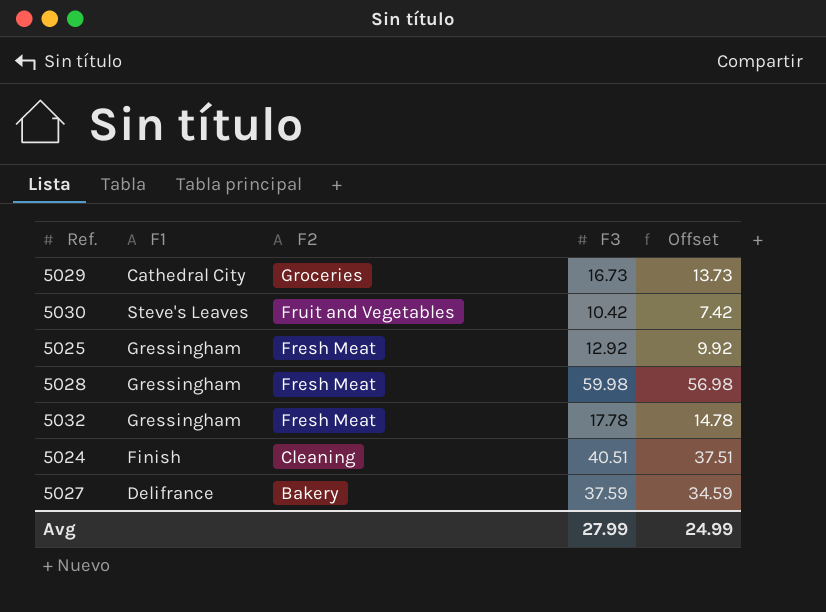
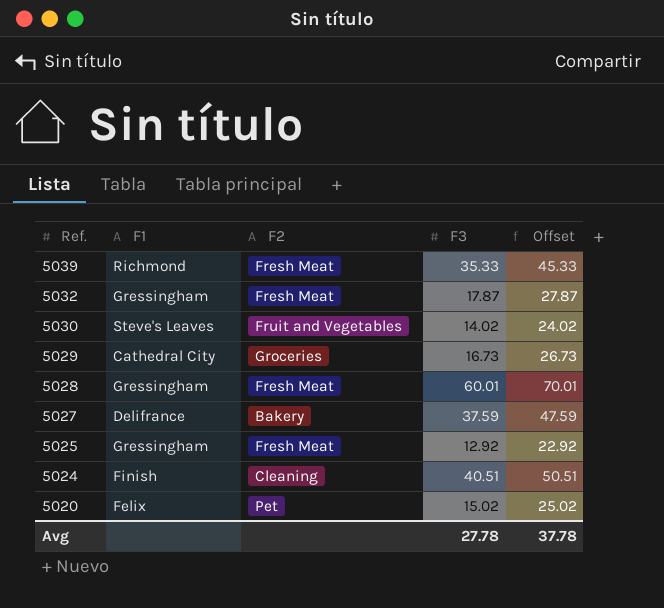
row order: F2 descending -> Ref. descending
column Offset | formula: [F3] - 3 -> [F3] + 10
row 5039: none -> Richmond | Fresh Meat | 35.33 | 45.33
5032 | F3: 17.78 -> 17.87
5030 | F3: 10.42 -> 14.02
5028 | F3: 59.98 -> 60.01
row 5020: none -> Felix | Pet | 15.02 | 25.02
Avg | F3: 27.99 -> 27.78
Avg | Offset: 24.99 -> 37.78

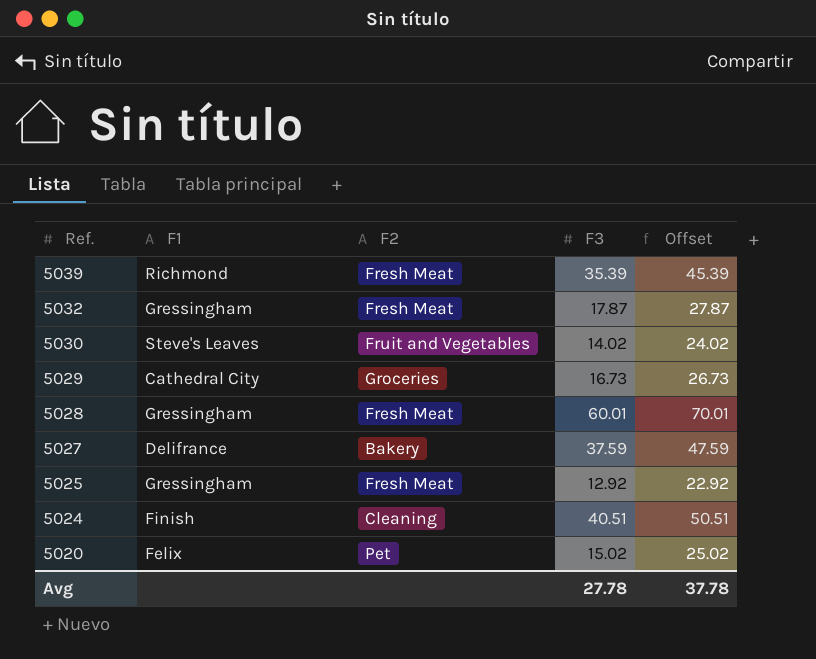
5039 | F3: 35.33 -> 35.39
5039 | Offset: 45.33 -> 45.39

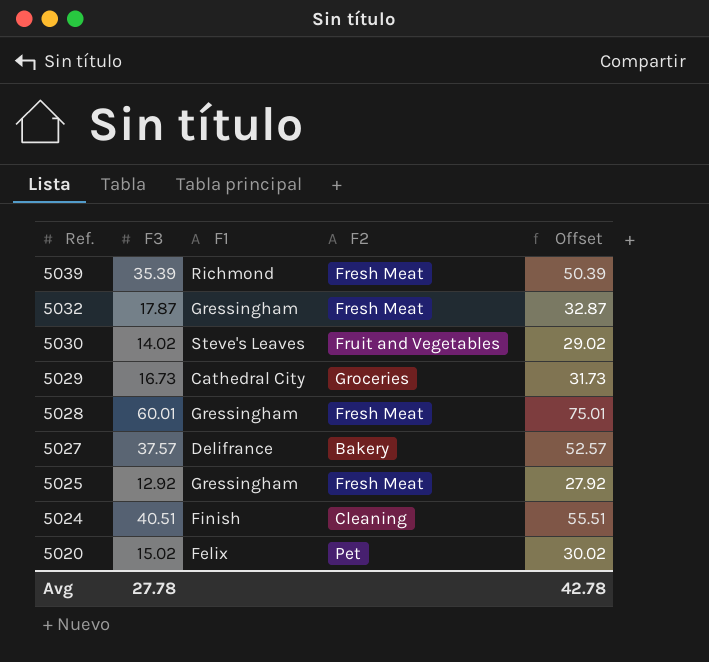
column F3 | position: 4 -> 2
column Offset | formula: [F3] + 10 -> [F3] + 15
5027 | F3: 37.59 -> 37.57
Avg | Offset: 37.78 -> 42.78

